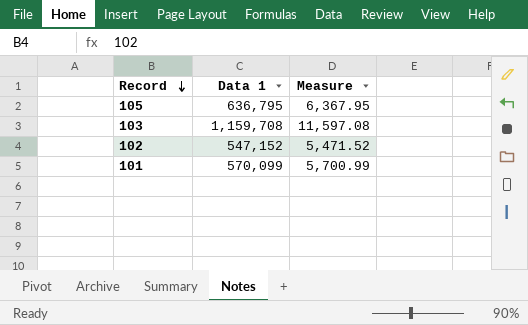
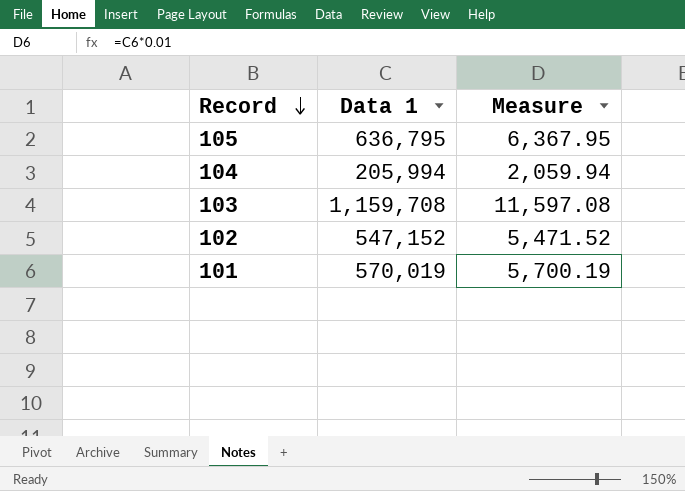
row 104: none -> 205,994 | 2,059.94
101 | Data 1: 570,099 -> 570,019
101 | Measure: 5,700.99 -> 5,700.19

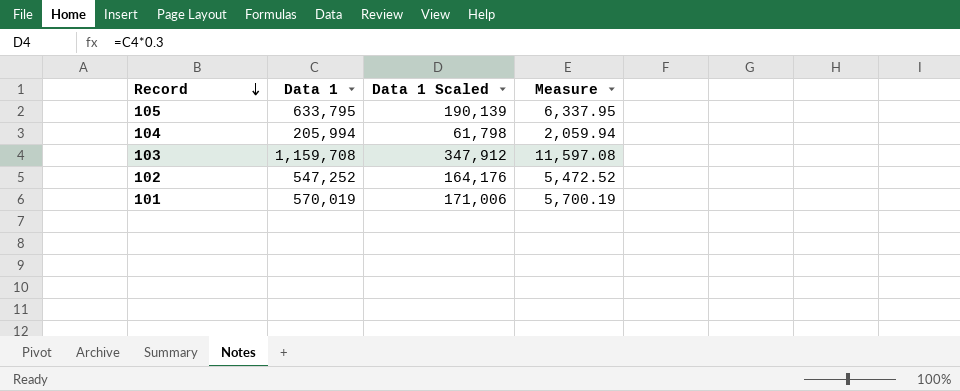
column Data 1 Scaled | formula: none -> [Data 1] * 0.3
105 | Data 1: 636,795 -> 633,795
105 | Measure: 6,367.95 -> 6,337.95
102 | Data 1: 547,152 -> 547,252
102 | Measure: 5,471.52 -> 5,472.52

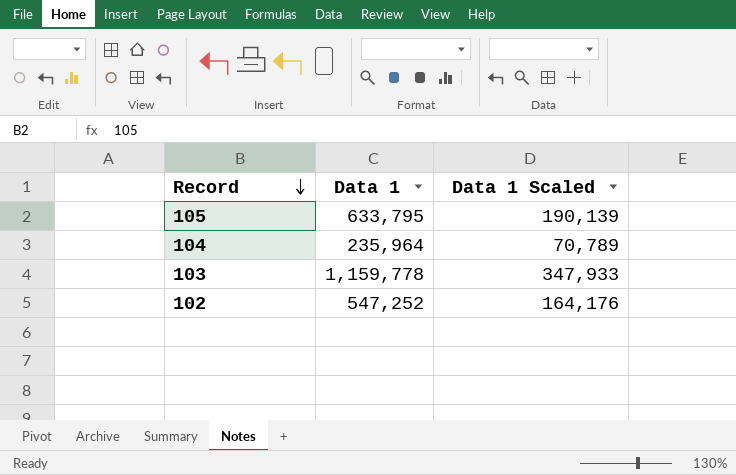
column Measure | formula: [Data 1] * 0.01 -> none
row 101: 570,019 | 171,006 | 5,700.19 -> none
104 | Data 1: 205,994 -> 235,964
104 | Data 1 Scaled: 61,798 -> 70,789
103 | Data 1: 1,159,708 -> 1,159,778
103 | Data 1 Scaled: 347,912 -> 347,933

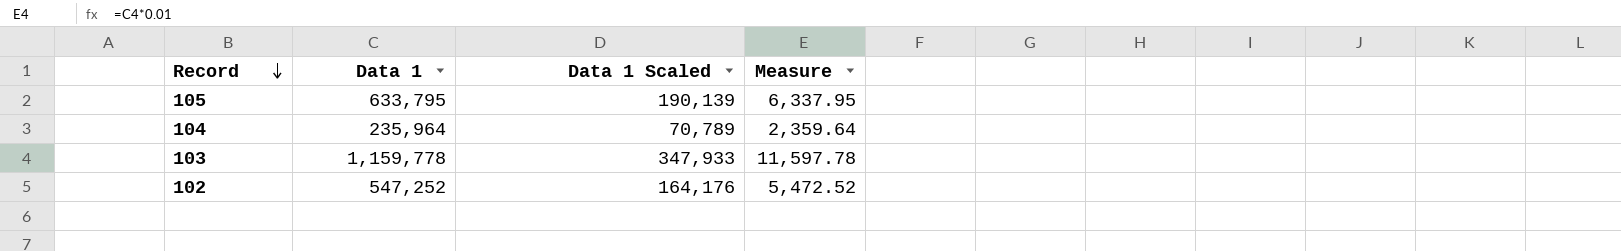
column Measure | formula: none -> [Data 1] * 0.01

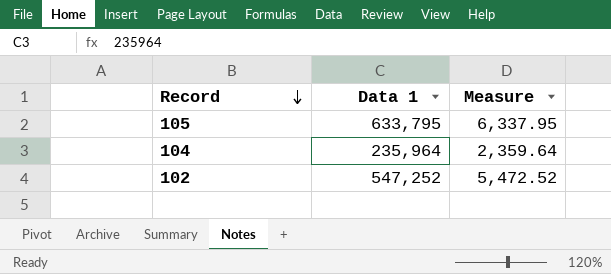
column Data 1 Scaled | formula: [Data 1] * 0.3 -> none
row 103: 1,159,778 | 347,933 | 11,597.78 -> none

